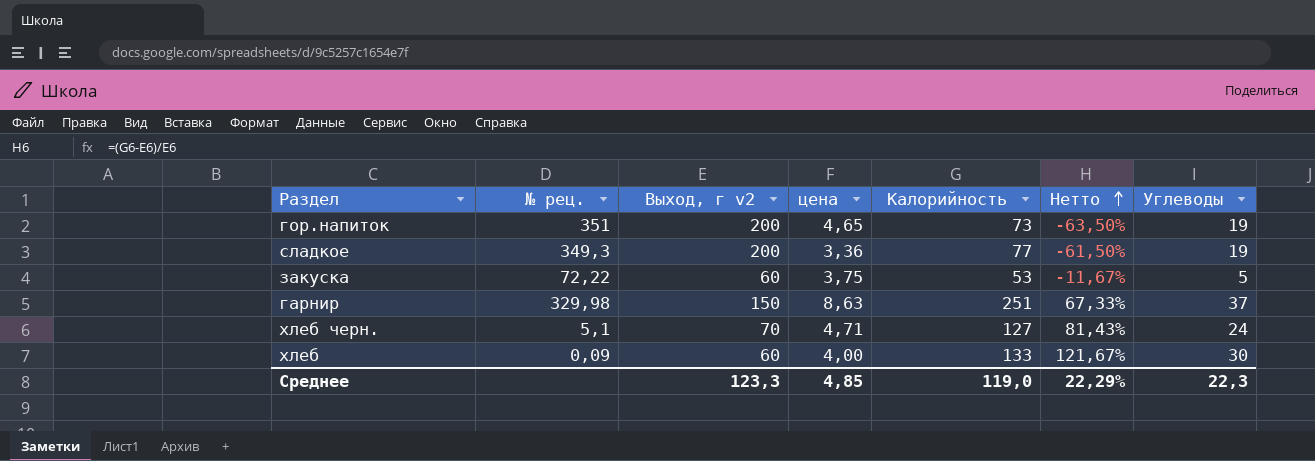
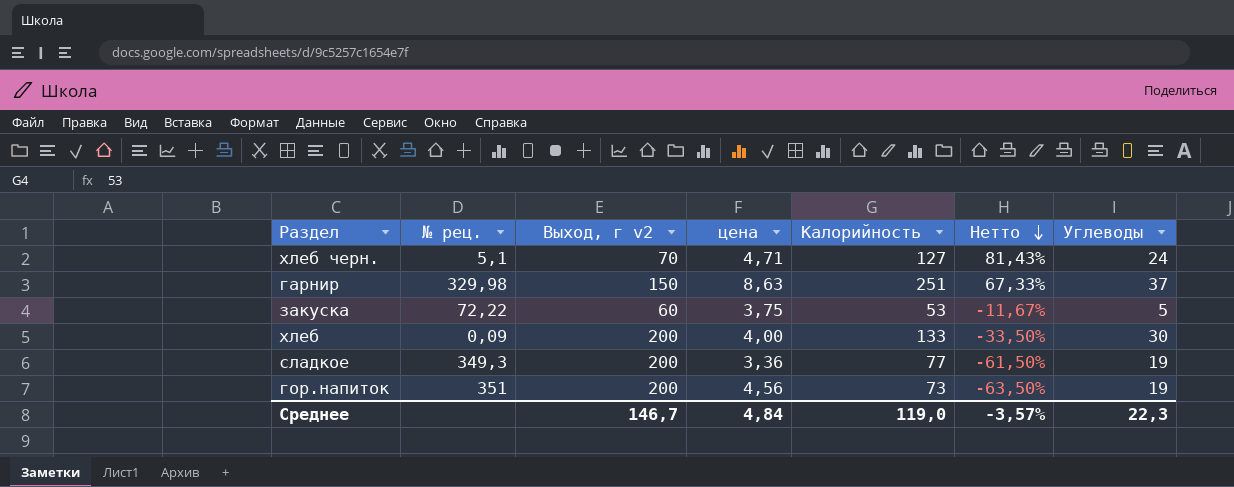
row order: Нетто ascending -> Нетто descending
хлеб | Выход, г v2: 60 -> 200
хлеб | Нетто: 121,67% -> -33,50%
гор.напиток | цена: 4,65 -> 4,56
Среднее | Выход, г v2: 123,3 -> 146,7
Среднее | цена: 4,85 -> 4,84
Среднее | Нетто: 22,29% -> -3,57%

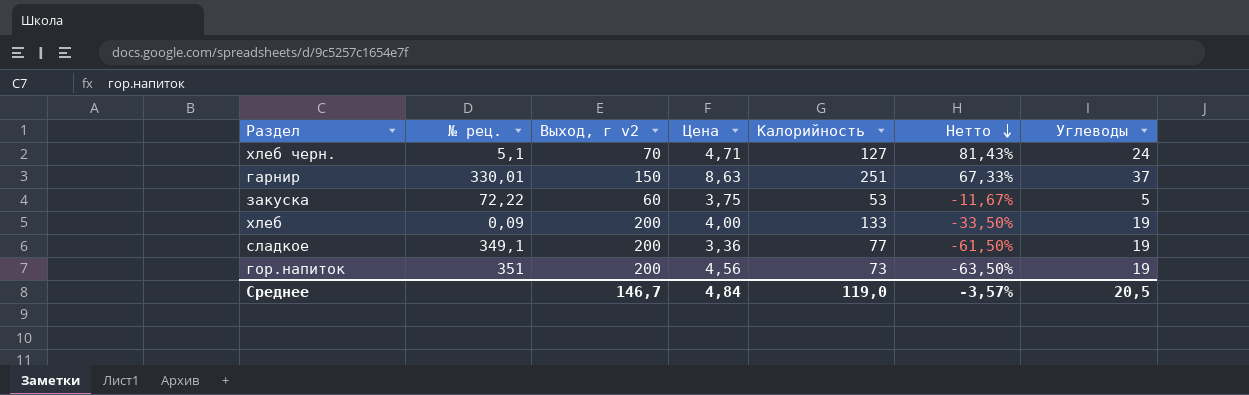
column name: цена -> Цена
гарнир | № рец.: 329,98 -> 330,01
хлеб | Углеводы: 30 -> 19
сладкое | № рец.: 349,3 -> 349,1
Среднее | Углеводы: 22,3 -> 20,5

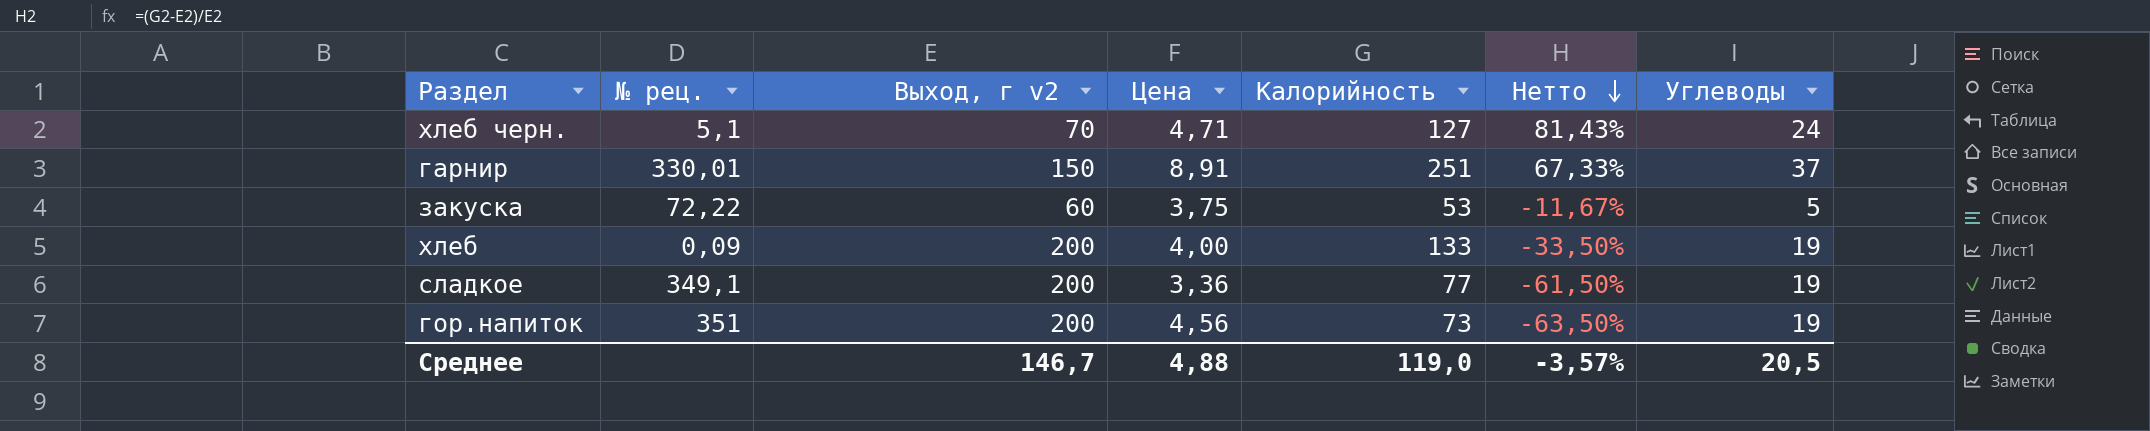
гарнир | Цена: 8,63 -> 8,91
Среднее | Цена: 4,84 -> 4,88

